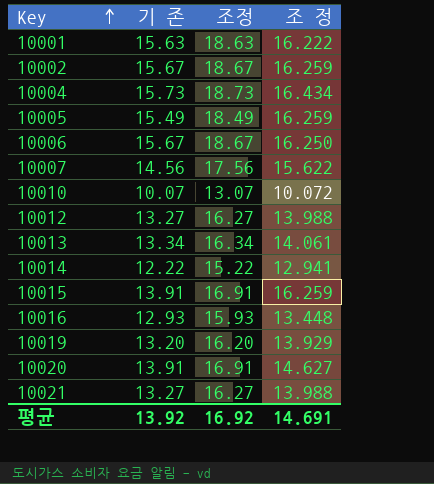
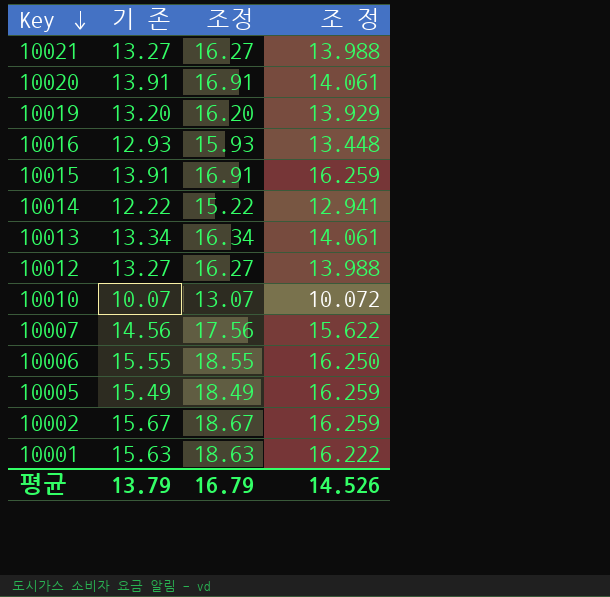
row order: Key ascending -> Key descending
row 10004: 15.73 | 18.73 | 16.434 -> none
10020 | 조 정: 14.627 -> 14.061
10006 | 기 존: 15.67 -> 15.55
10006 | 조정: 18.67 -> 18.55
평균 | 기 존: 13.92 -> 13.79
평균 | 조정: 16.92 -> 16.79
평균 | 조 정: 14.691 -> 14.526

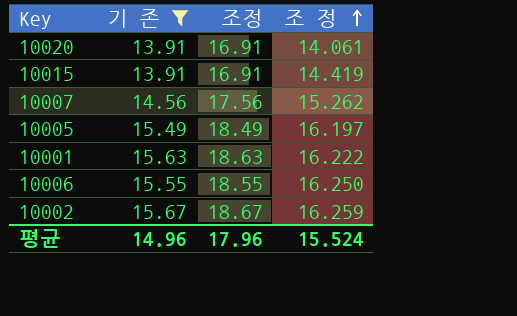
filter: none -> 기 존 >= 13.91
row order: Key descending -> 조 정 ascending
10015 | 조 정: 16.259 -> 14.419
10007 | 조 정: 15.622 -> 15.262
10005 | 조 정: 16.259 -> 16.197
평균 | 기 존: 13.79 -> 14.96
평균 | 조정: 16.79 -> 17.96
평균 | 조 정: 14.526 -> 15.524

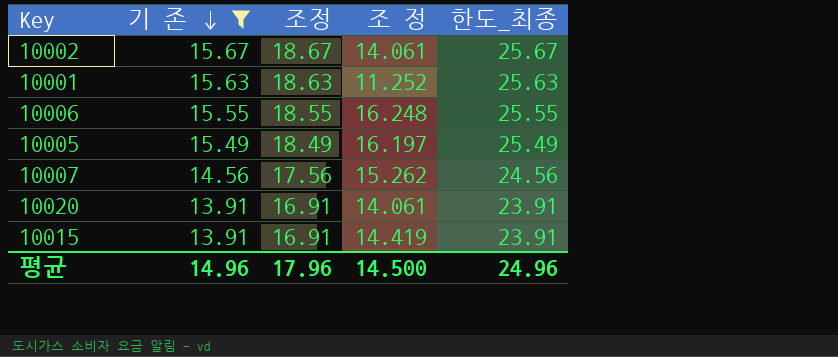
row order: 조 정 ascending -> 기 존 descending
column 한도_최종 | formula: none -> [기 존] + 10
10002 | 조 정: 16.259 -> 14.061
10001 | 조 정: 16.222 -> 11.252
10006 | 조 정: 16.250 -> 16.248
평균 | 조 정: 15.524 -> 14.500

